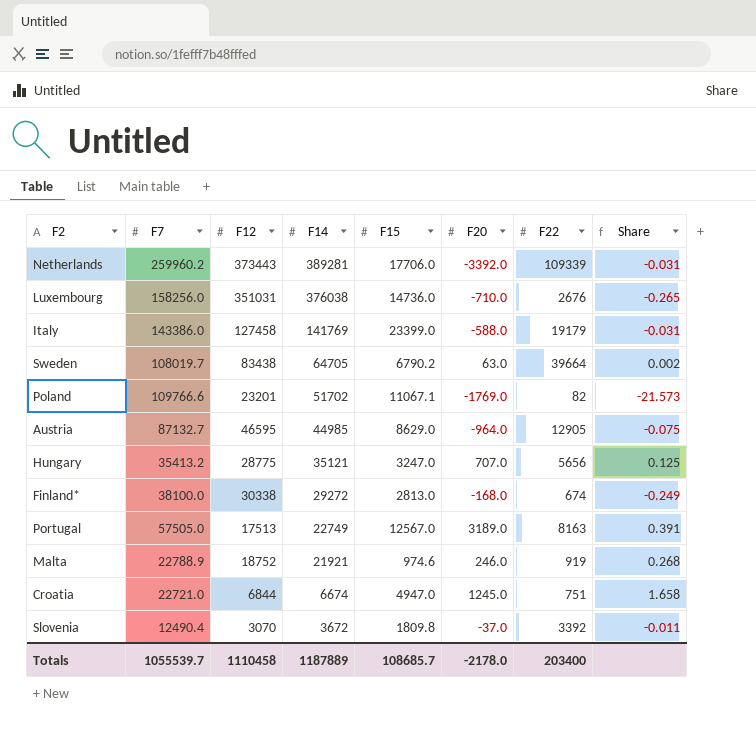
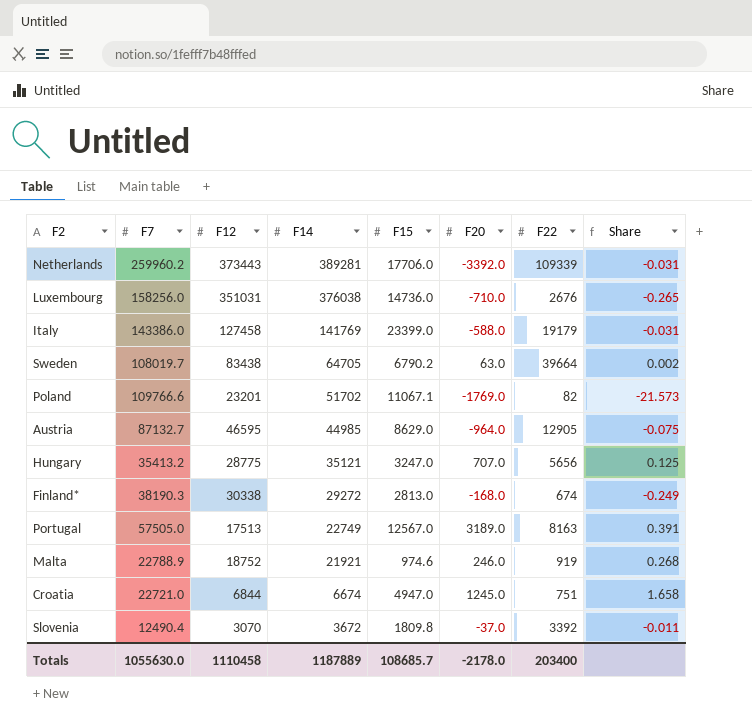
Finland* | F7: 38100.0 -> 38190.3
Totals | F7: 1055539.7 -> 1055630.0

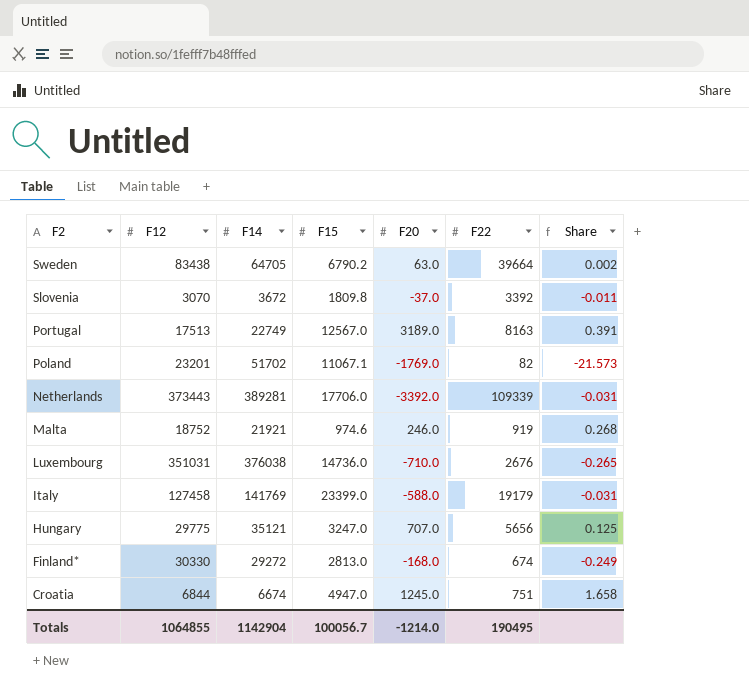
row order: F14 descending -> F2 descending
column F7 | position: 2 -> none
row Austria: 87132.7 | 46595 | 44985 | 8629.0 | -964.0 | 12905 | -0.075 -> none
Hungary | F12: 28775 -> 29775
Finland* | F12: 30338 -> 30330
Totals | F12: 1110458 -> 1064855
Totals | F14: 1187889 -> 1142904
Totals | F15: 108685.7 -> 100056.7
Totals | F20: -2178.0 -> -1214.0
Totals | F22: 203400 -> 190495

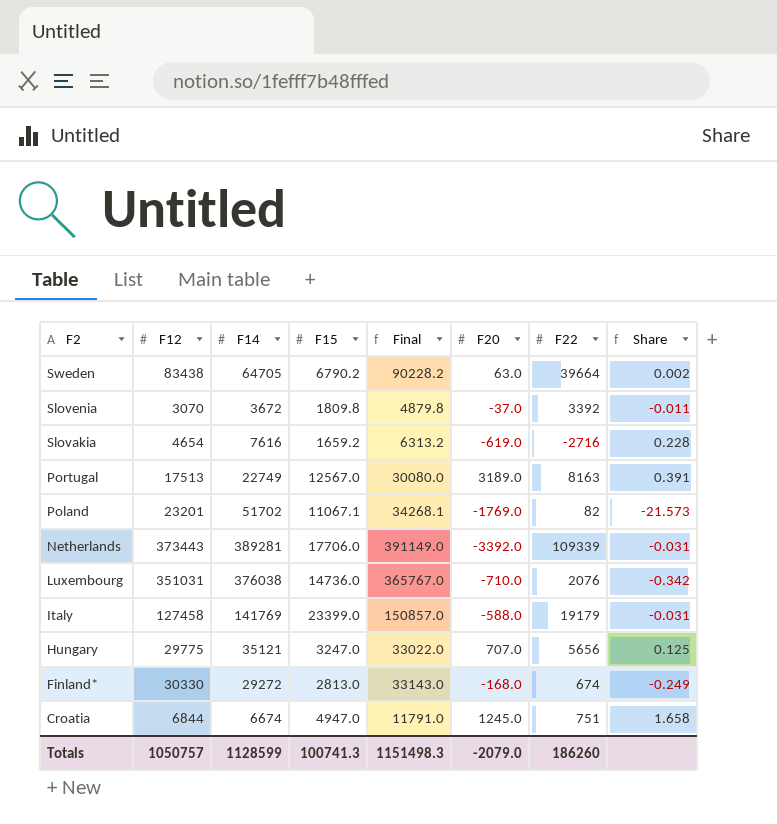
column Final | formula: none -> [F12] + [F15]
row Malta: 18752 | 21921 | 974.6 | 246.0 | 919 | 0.268 -> none
row Slovakia: none -> 4654 | 7616 | 1659.2 | 6313.2 | -619.0 | -2716 | 0.228
Luxembourg | F22: 2676 -> 2076
Luxembourg | Share: -0.265 -> -0.342
Totals | F12: 1064855 -> 1050757
Totals | F14: 1142904 -> 1128599
Totals | F15: 100056.7 -> 100741.3
Totals | F20: -1214.0 -> -2079.0
Totals | F22: 190495 -> 186260

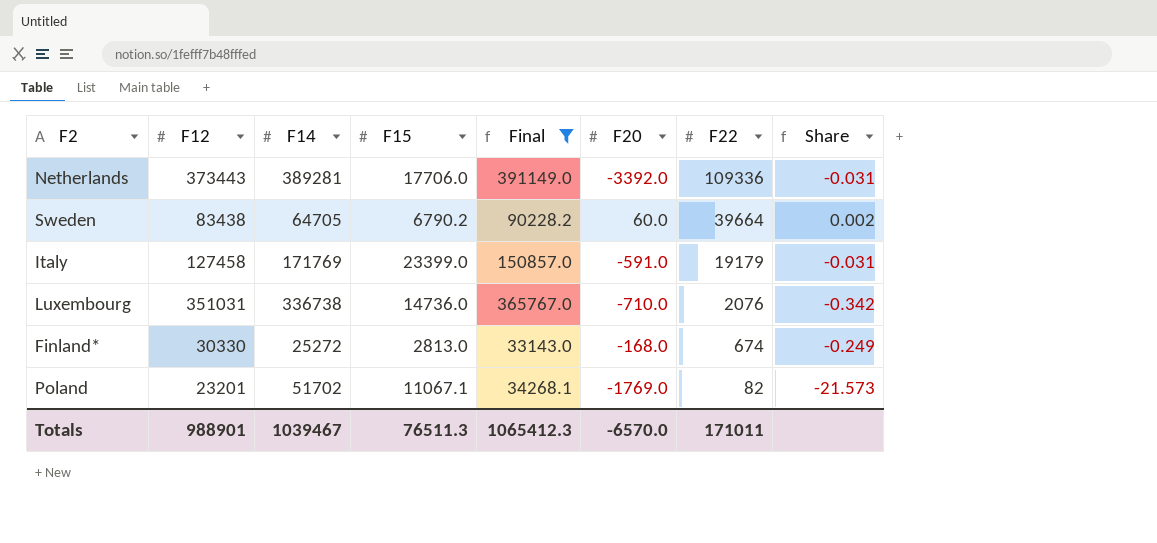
filter: none -> Final >= 33143.0
row order: F2 descending -> F22 descending
Netherlands | F22: 109339 -> 109336
Sweden | F20: 63.0 -> 60.0
Italy | F14: 141769 -> 171769
Italy | F20: -588.0 -> -591.0
Luxembourg | F14: 376038 -> 336738
Finland* | F14: 29272 -> 25272
Totals | F12: 1050757 -> 988901
Totals | F14: 1128599 -> 1039467
Totals | F15: 100741.3 -> 76511.3
Totals | Final: 1151498.3 -> 1065412.3
Totals | F20: -2079.0 -> -6570.0
Totals | F22: 186260 -> 171011

